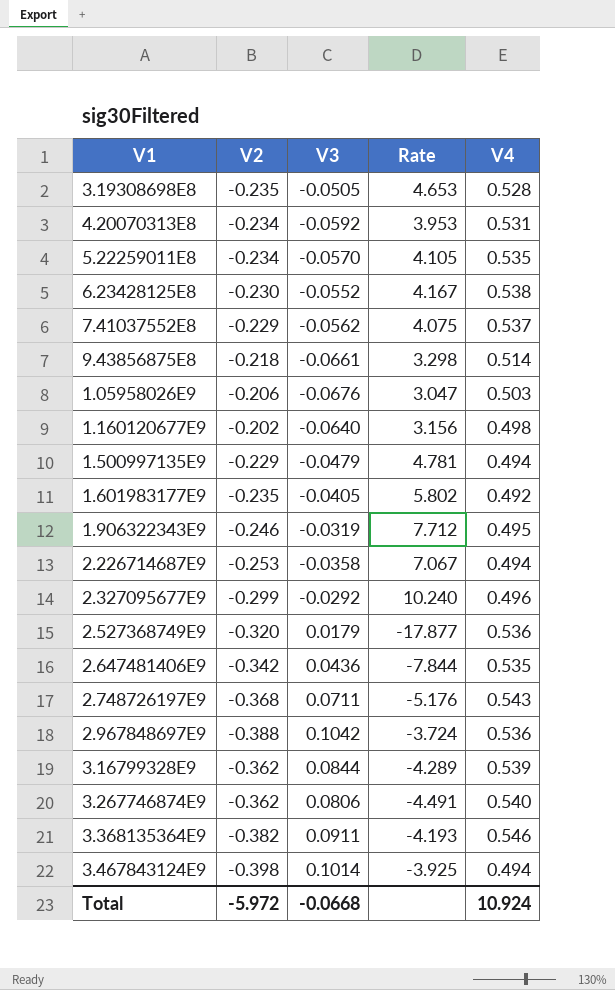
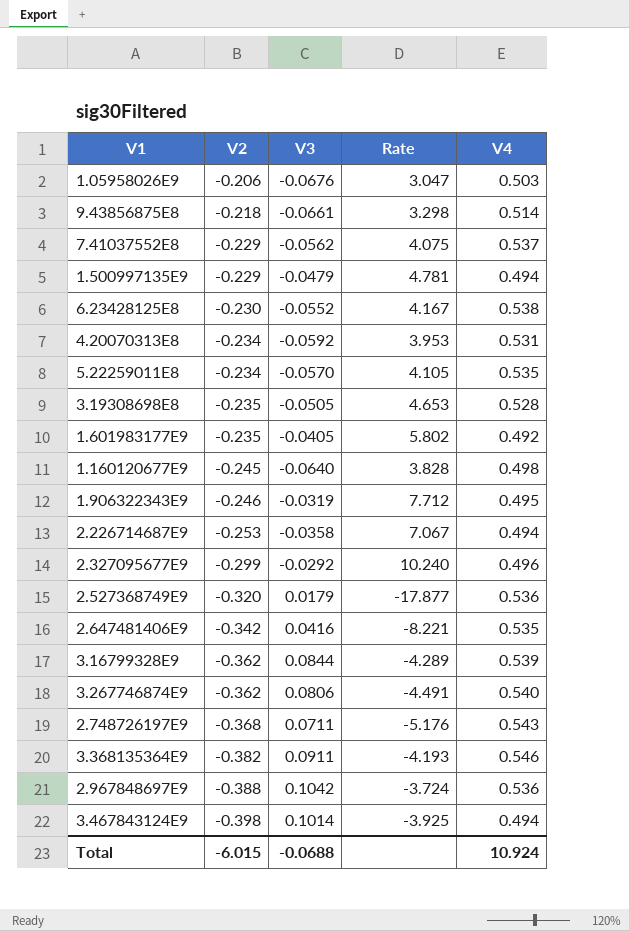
row order: none -> V2 descending
1.160120677E9 | V2: -0.202 -> -0.245
1.160120677E9 | Rate: 3.156 -> 3.828
2.647481406E9 | V3: 0.0436 -> 0.0416
2.647481406E9 | Rate: -7.844 -> -8.221
Total | V2: -5.972 -> -6.015
Total | V3: -0.0668 -> -0.0688

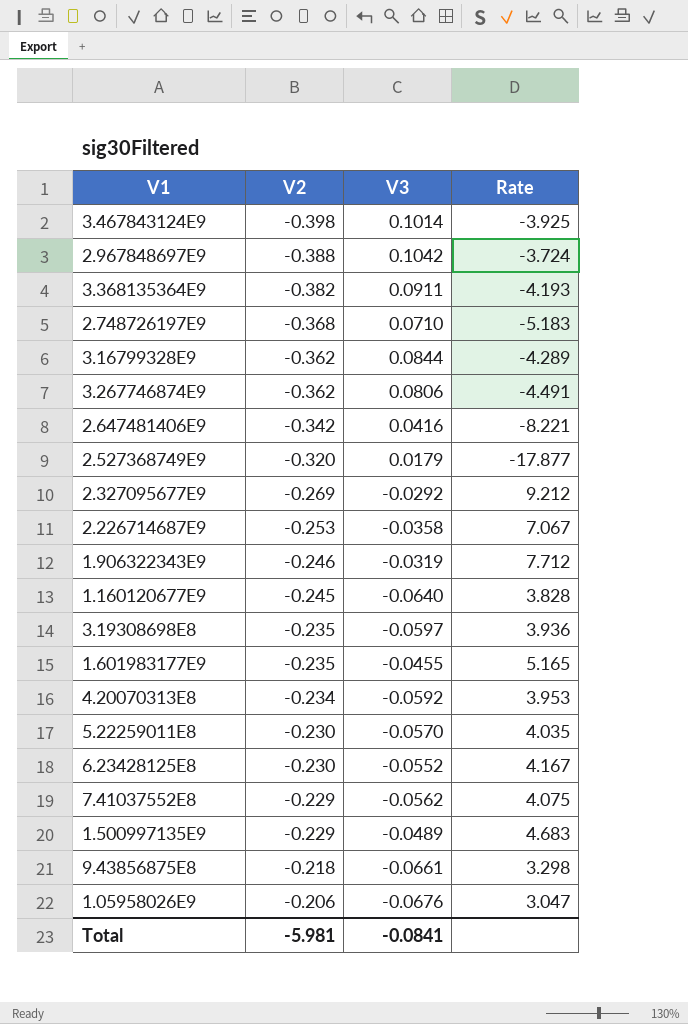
row order: V2 descending -> V2 ascending
column V4 | position: 5 -> none
2.748726197E9 | V3: 0.0711 -> 0.0710
2.748726197E9 | Rate: -5.176 -> -5.183
2.327095677E9 | V2: -0.299 -> -0.269
2.327095677E9 | Rate: 10.240 -> 9.212
3.19308698E8 | V3: -0.0505 -> -0.0597
3.19308698E8 | Rate: 4.653 -> 3.936
1.601983177E9 | V3: -0.0405 -> -0.0455
1.601983177E9 | Rate: 5.802 -> 5.165
5.22259011E8 | V2: -0.234 -> -0.230
5.22259011E8 | Rate: 4.105 -> 4.035
1.500997135E9 | V3: -0.0479 -> -0.0489
1.500997135E9 | Rate: 4.781 -> 4.683
Total | V2: -6.015 -> -5.981
Total | V3: -0.0688 -> -0.0841

